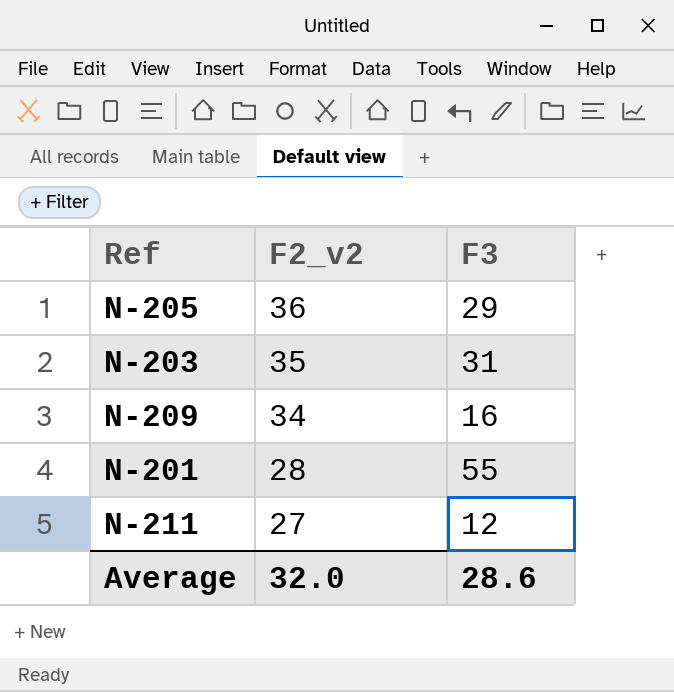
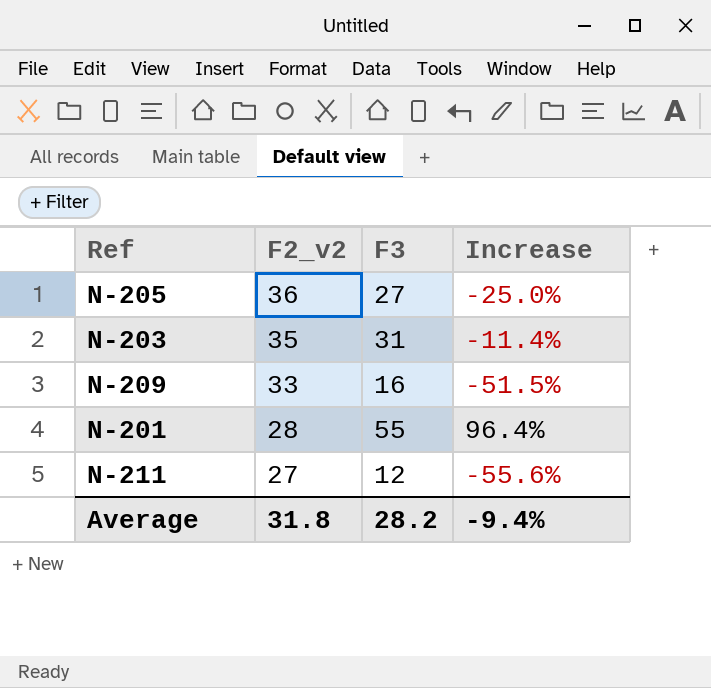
column Increase | formula: none -> ([F3] - [F2_v2]) / [F2_v2]
N-205 | F3: 29 -> 27
N-209 | F2_v2: 34 -> 33
Average | F2_v2: 32.0 -> 31.8
Average | F3: 28.6 -> 28.2

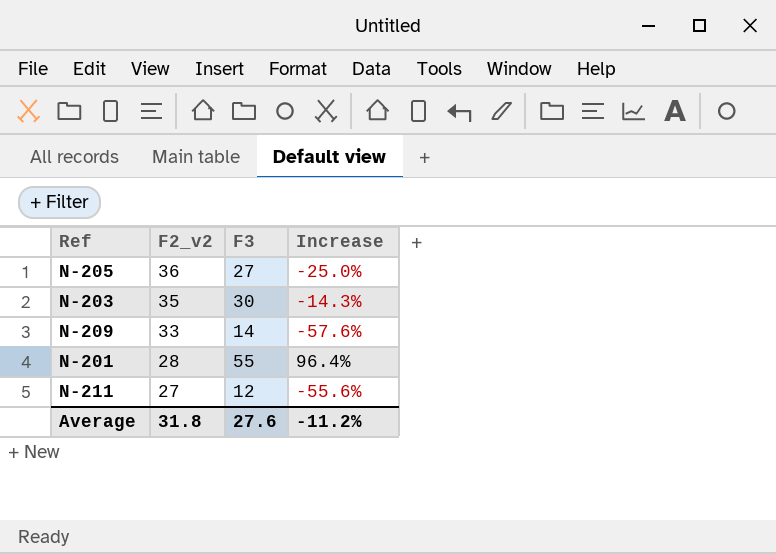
N-203 | F3: 31 -> 30
N-203 | Increase: -11.4% -> -14.3%
N-209 | F3: 16 -> 14
N-209 | Increase: -51.5% -> -57.6%
Average | F3: 28.2 -> 27.6
Average | Increase: -9.4% -> -11.2%

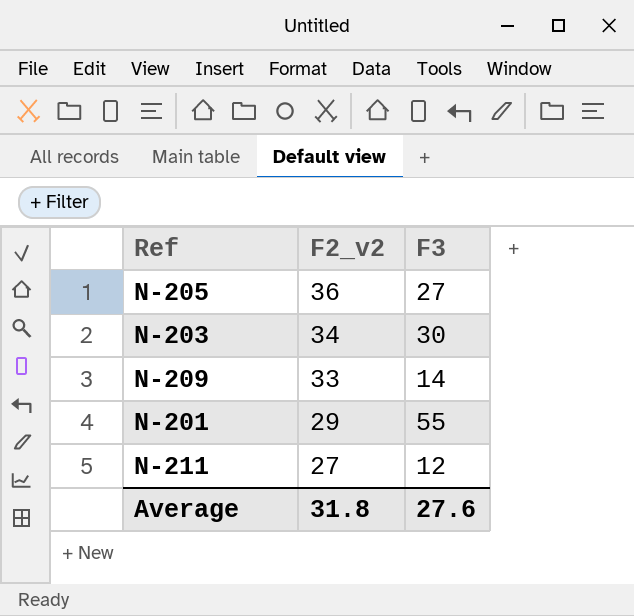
column Increase | formula: ([F3] - [F2_v2]) / [F2_v2] -> none
N-203 | F2_v2: 35 -> 34
N-201 | F2_v2: 28 -> 29

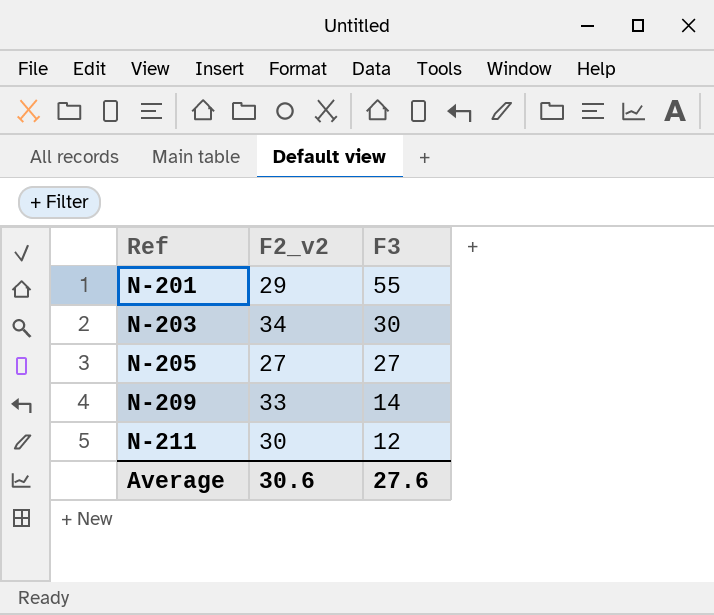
row order: F2_v2 descending -> Ref ascending
N-205 | F2_v2: 36 -> 27
N-211 | F2_v2: 27 -> 30
Average | F2_v2: 31.8 -> 30.6

